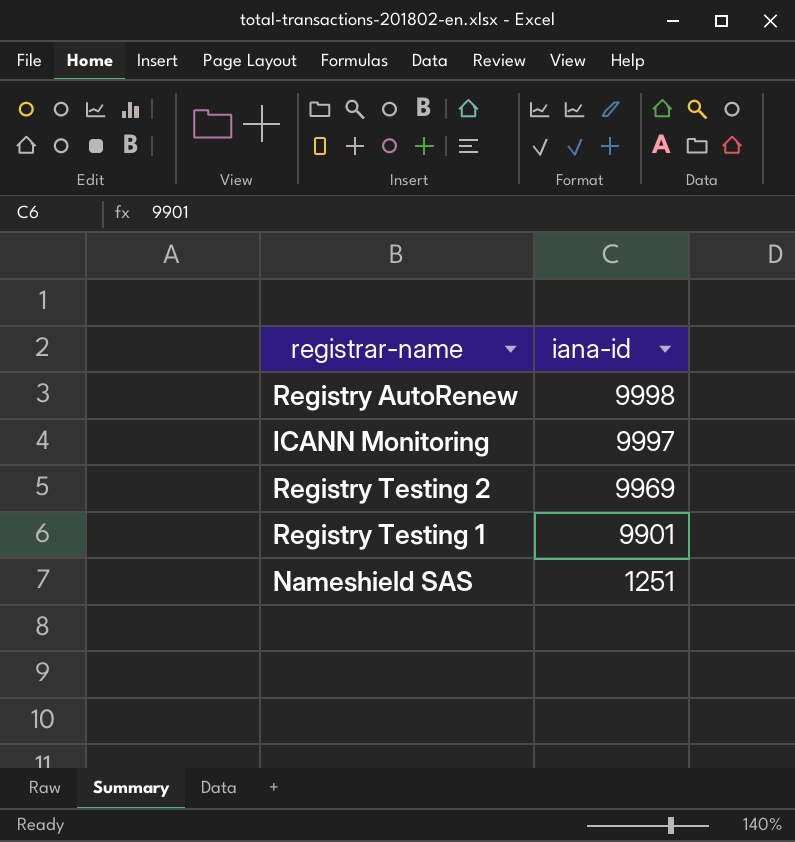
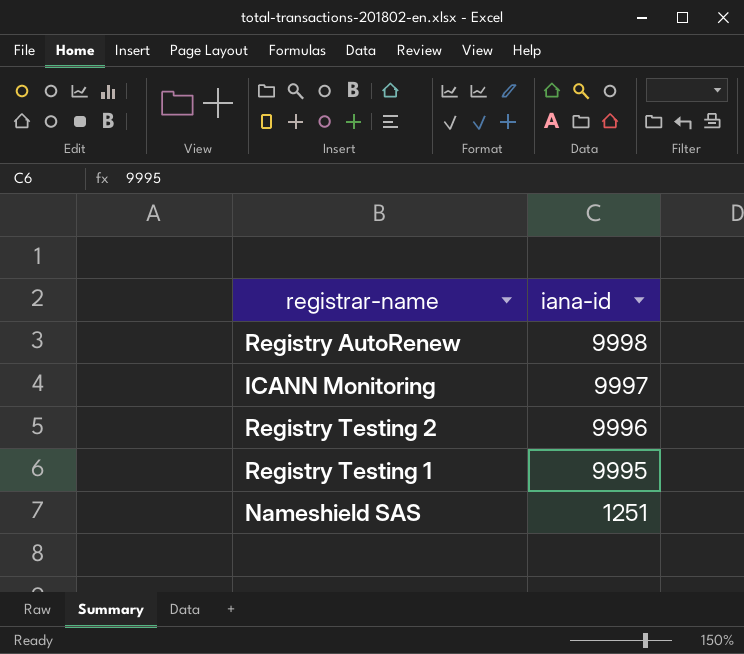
Registry Testing 2 | iana-id: 9969 -> 9996
Registry Testing 1 | iana-id: 9901 -> 9995

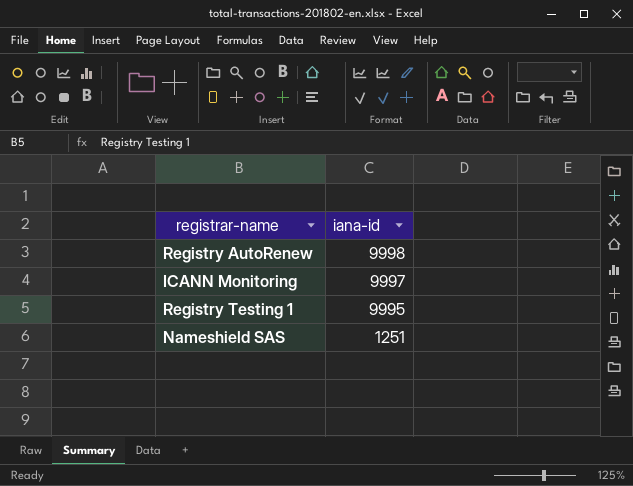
row Registry Testing 2: 9996 -> none

